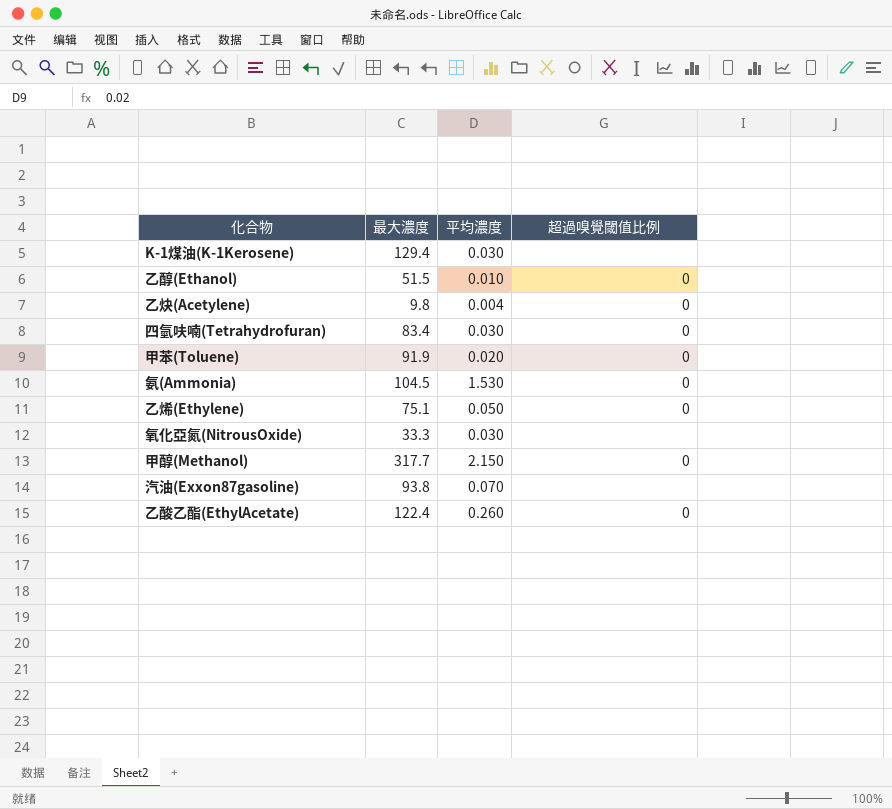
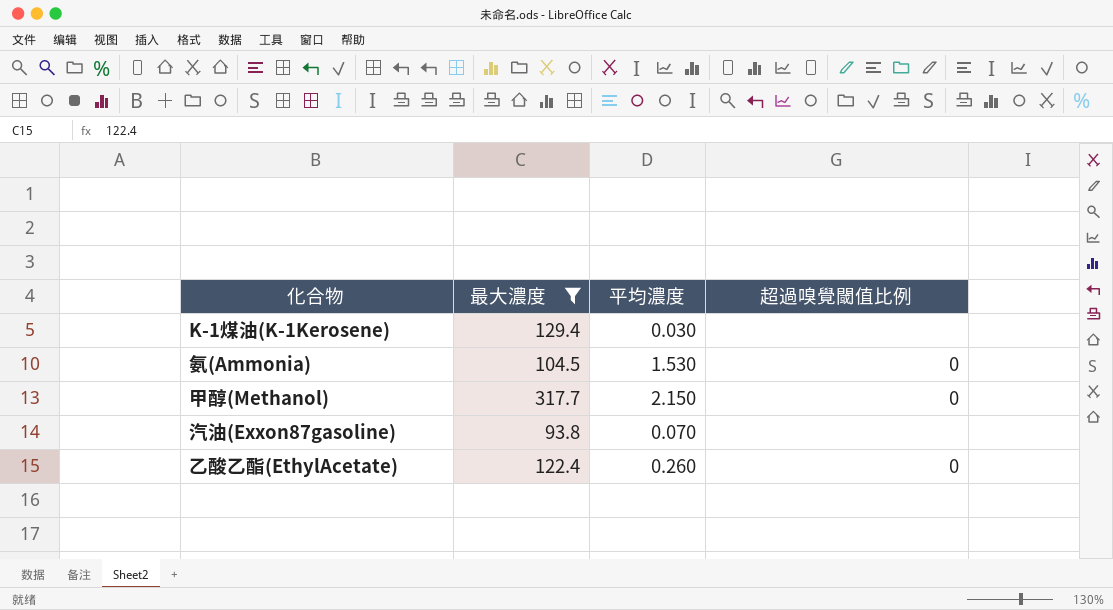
filter: none -> 最大濃度 >= 93.8

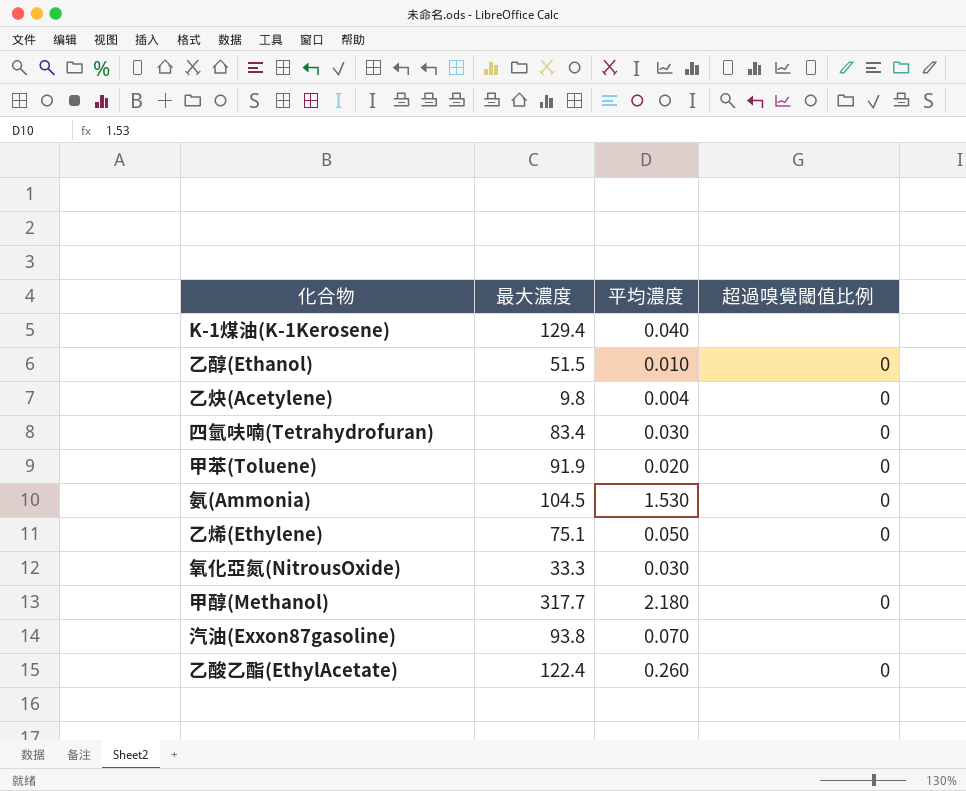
filter: 最大濃度 >= 93.8 -> none
K-1煤油(K-1Kerosene) | 平均濃度: 0.030 -> 0.040
甲醇(Methanol) | 平均濃度: 2.150 -> 2.180

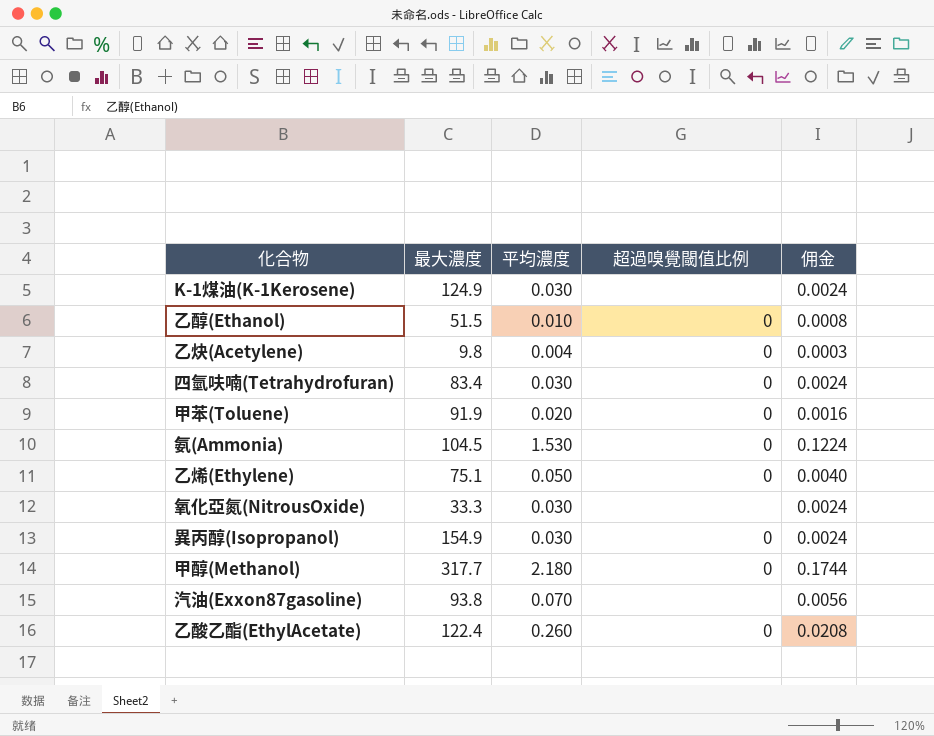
column 佣金 | formula: none -> [平均濃度] * 0.08
K-1煤油(K-1Kerosene) | 最大濃度: 129.4 -> 124.9
K-1煤油(K-1Kerosene) | 平均濃度: 0.040 -> 0.030
row 異丙醇(Isopropanol): none -> 154.9 | 0.030 | 0 | 0.0024

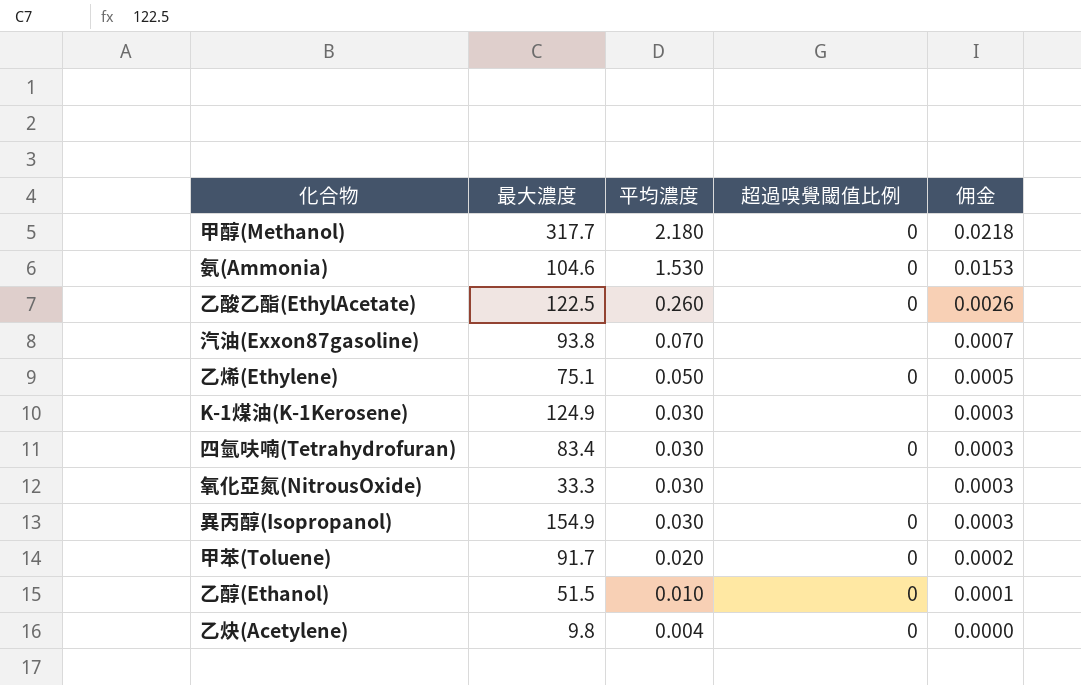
row order: none -> 平均濃度 descending
column 佣金 | formula: [平均濃度] * 0.08 -> [平均濃度] * 0.01
氨(Ammonia) | 最大濃度: 104.5 -> 104.6
乙酸乙酯(EthylAcetate) | 最大濃度: 122.4 -> 122.5
甲苯(Toluene) | 最大濃度: 91.9 -> 91.7

